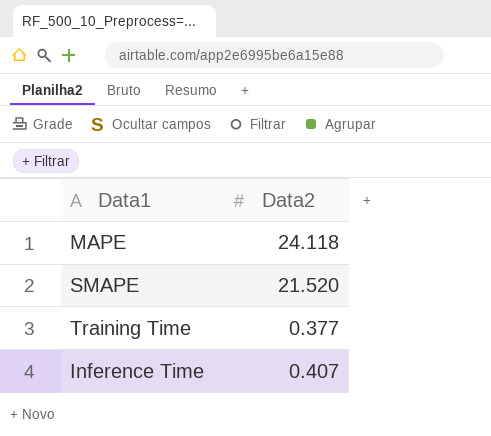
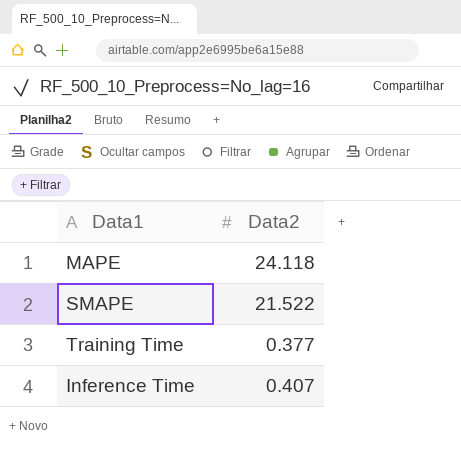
SMAPE | Data2: 21.520 -> 21.522

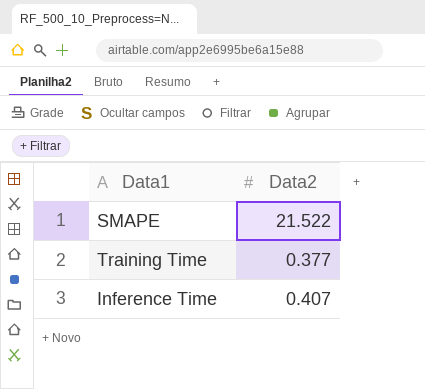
row MAPE: 24.118 -> none

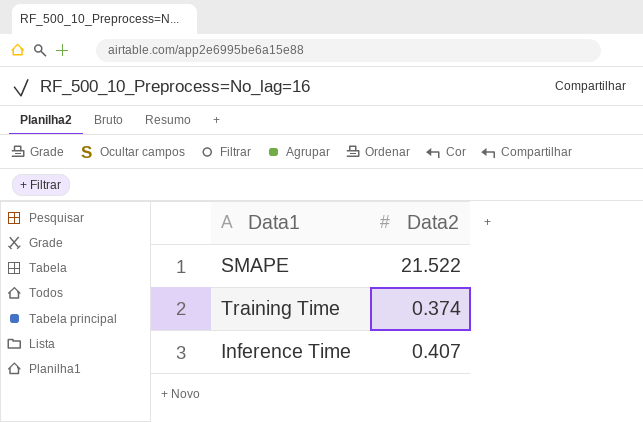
Training Time | Data2: 0.377 -> 0.374

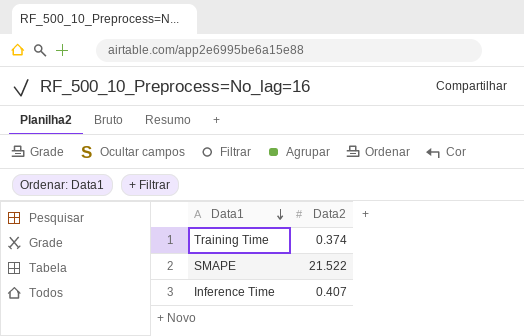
row order: none -> Data1 descending

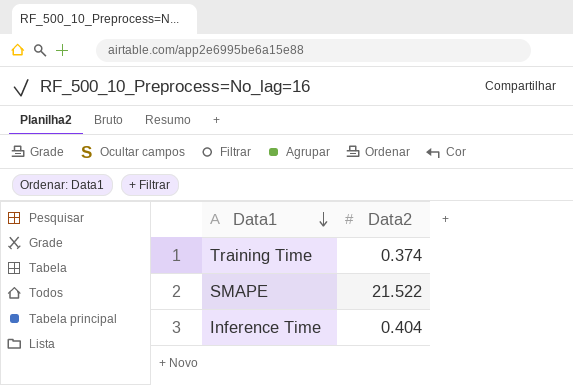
Inference Time | Data2: 0.407 -> 0.404

